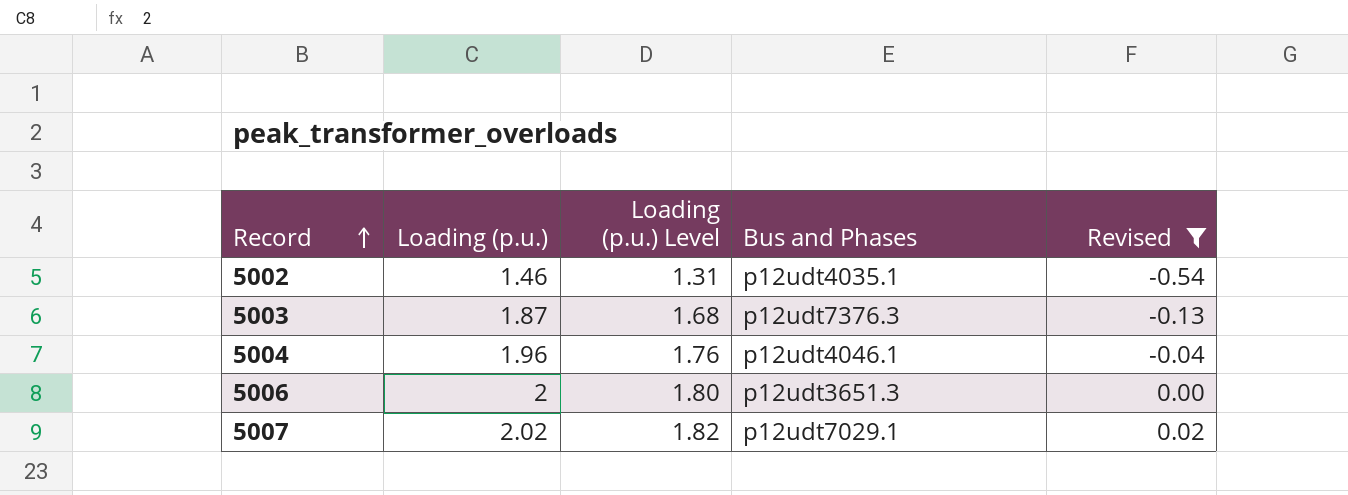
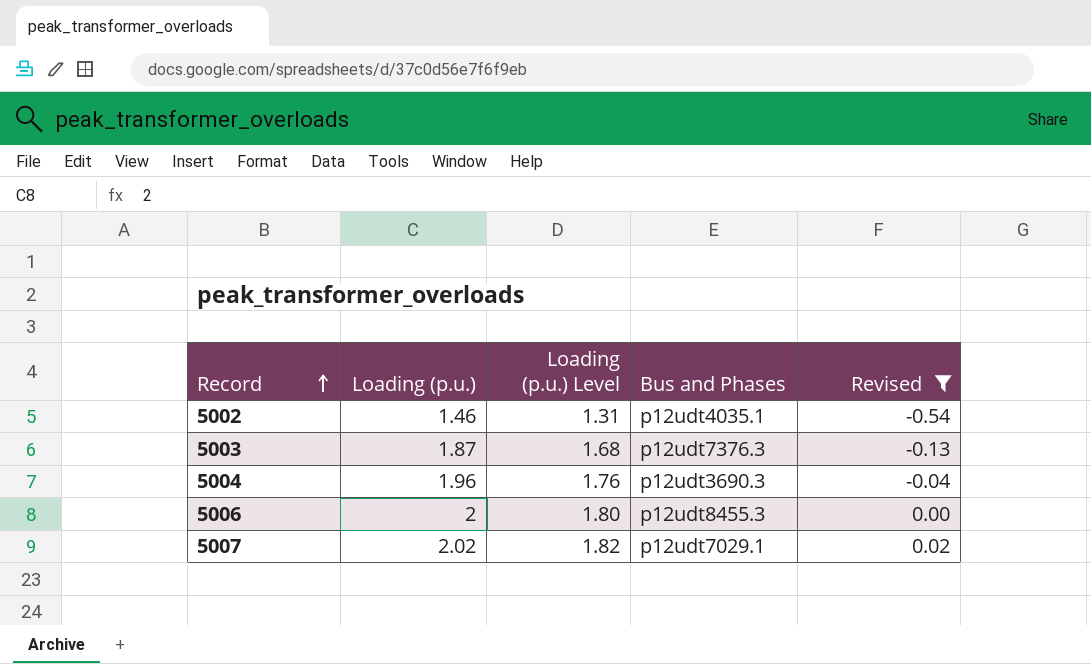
5004 | Bus and Phases: p12udt4046.1 -> p12udt3690.3
5006 | Bus and Phases: p12udt3651.3 -> p12udt8455.3

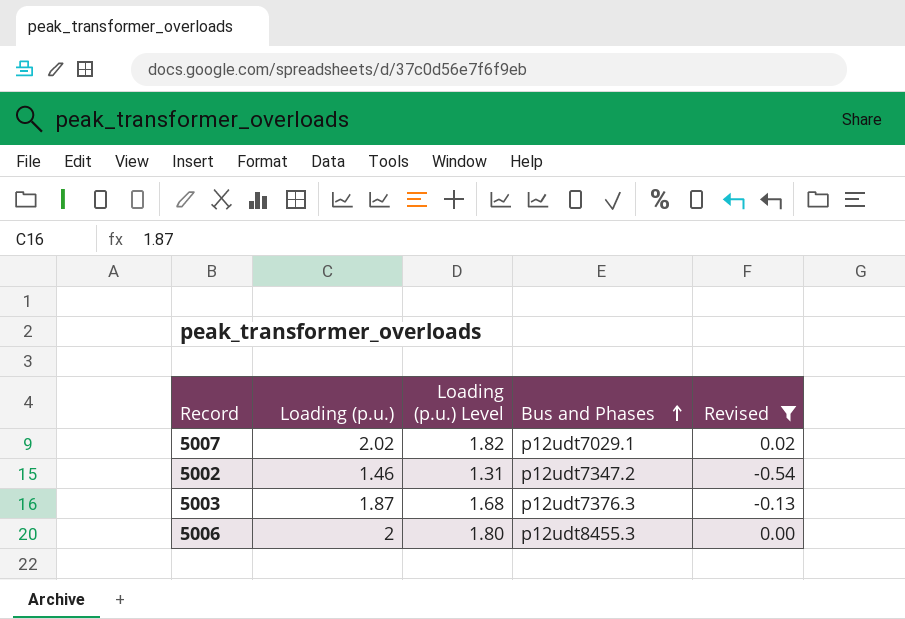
row order: Record ascending -> Bus and Phases ascending
row 5004: 1.96 | 1.76 | p12udt3690.3 | -0.04 -> none
5002 | Bus and Phases: p12udt4035.1 -> p12udt7347.2

